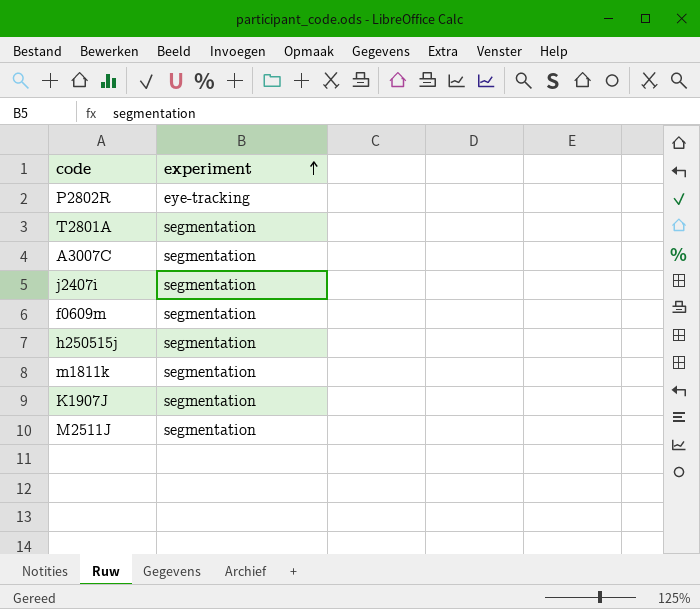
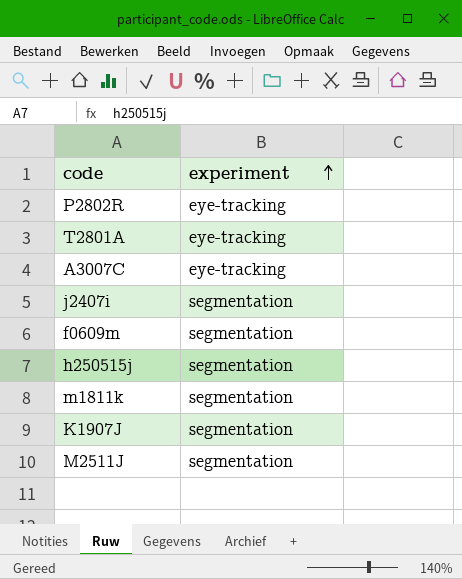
T2801A | experiment: segmentation -> eye-tracking
A3007C | experiment: segmentation -> eye-tracking

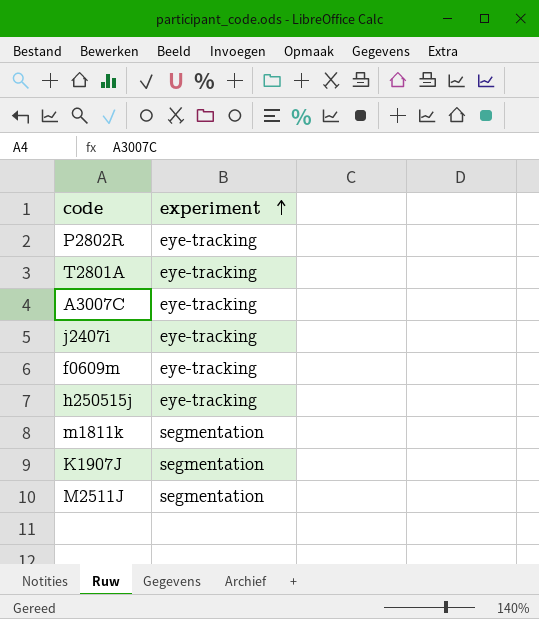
j2407i | experiment: segmentation -> eye-tracking
f0609m | experiment: segmentation -> eye-tracking
h250515j | experiment: segmentation -> eye-tracking

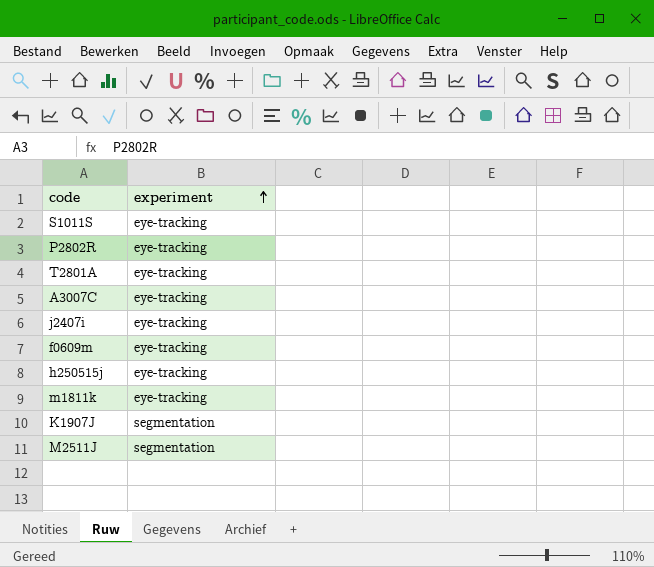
row S1011S: none -> eye-tracking
m1811k | experiment: segmentation -> eye-tracking

